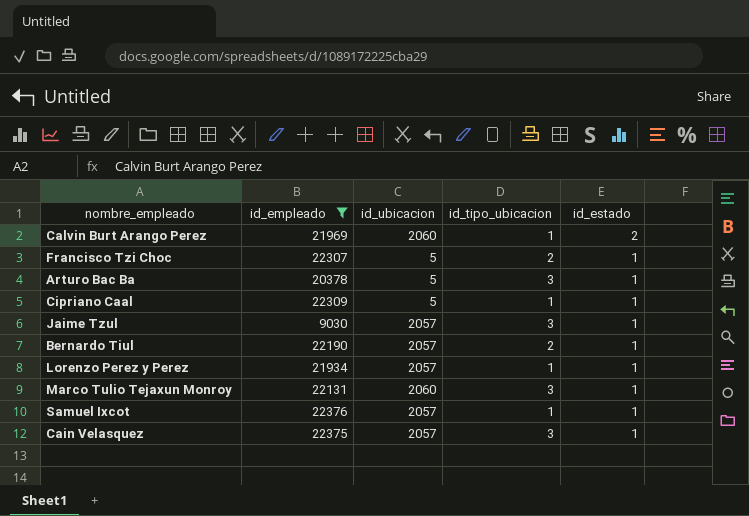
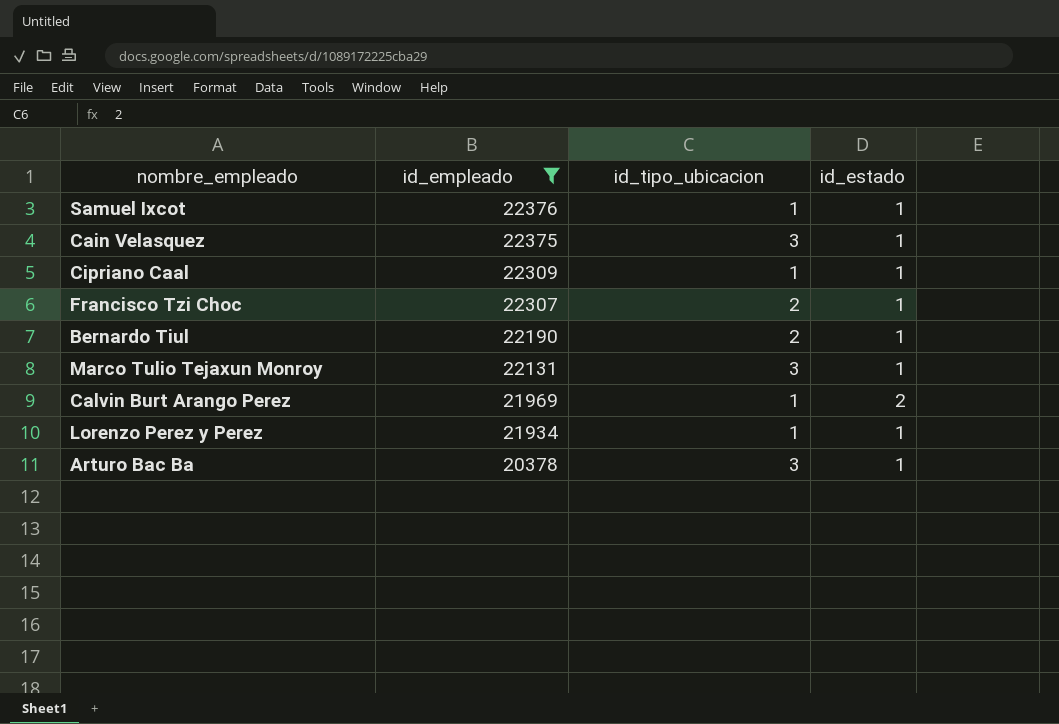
row order: id_estado descending -> id_empleado descending
column id_ubicacion | position: 3 -> none
row Jaime Tzul: 9030 | 2057 | 3 | 1 -> none

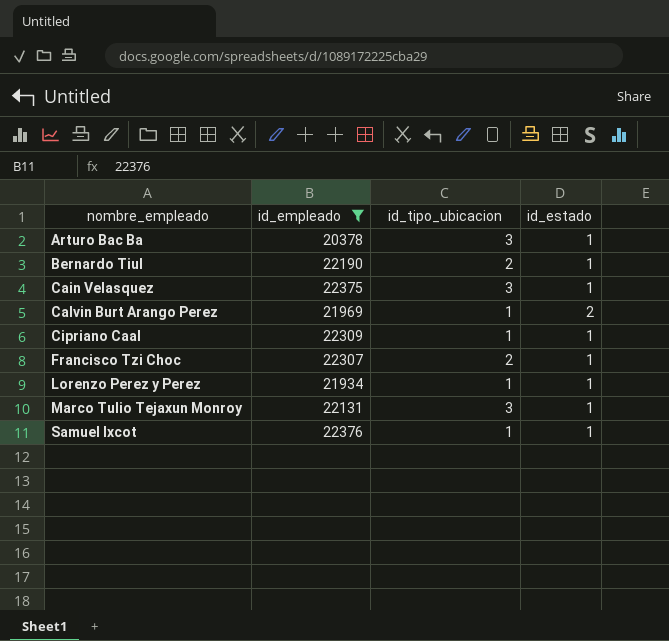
row order: id_empleado descending -> nombre_empleado ascending

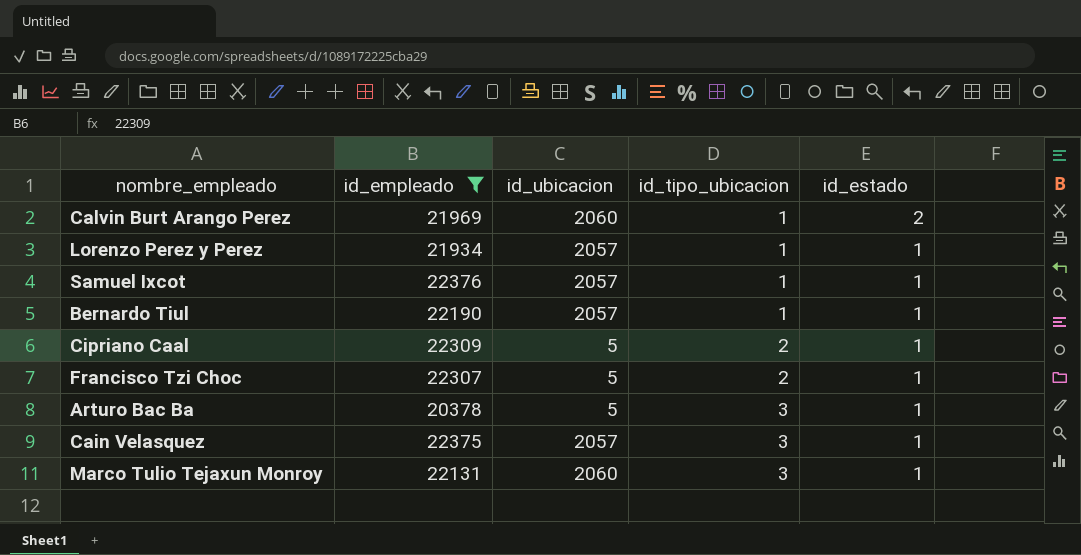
row order: nombre_empleado ascending -> id_tipo_ubicacion ascending
column id_ubicacion | position: none -> 3
Bernardo Tiul | id_tipo_ubicacion: 2 -> 1
Cipriano Caal | id_tipo_ubicacion: 1 -> 2

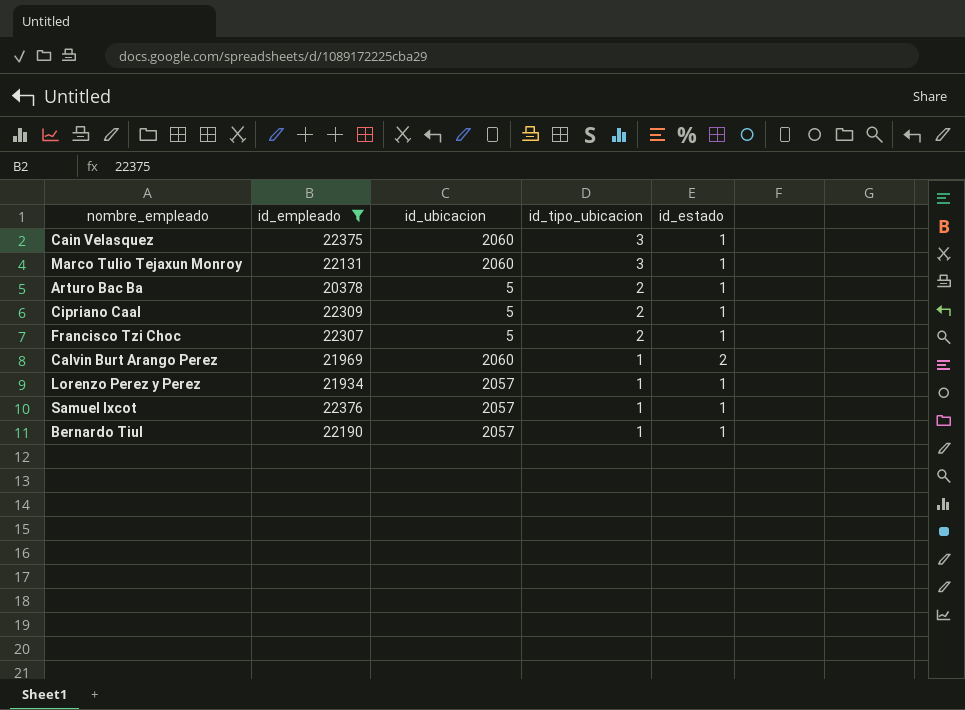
row order: id_tipo_ubicacion ascending -> id_tipo_ubicacion descending
Cain Velasquez | id_ubicacion: 2057 -> 2060
Arturo Bac Ba | id_tipo_ubicacion: 3 -> 2

